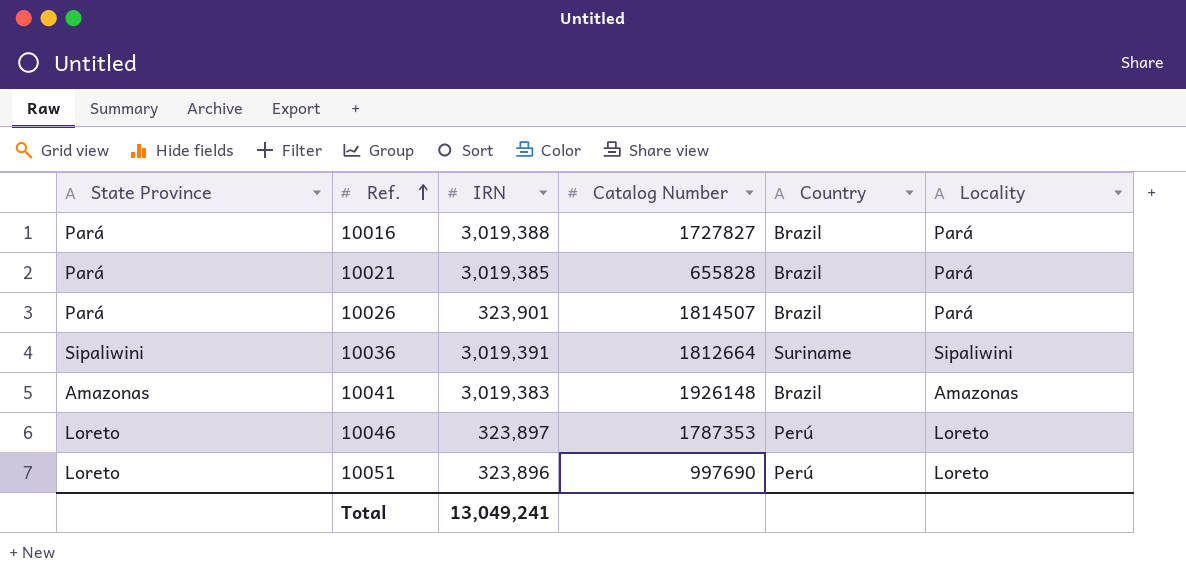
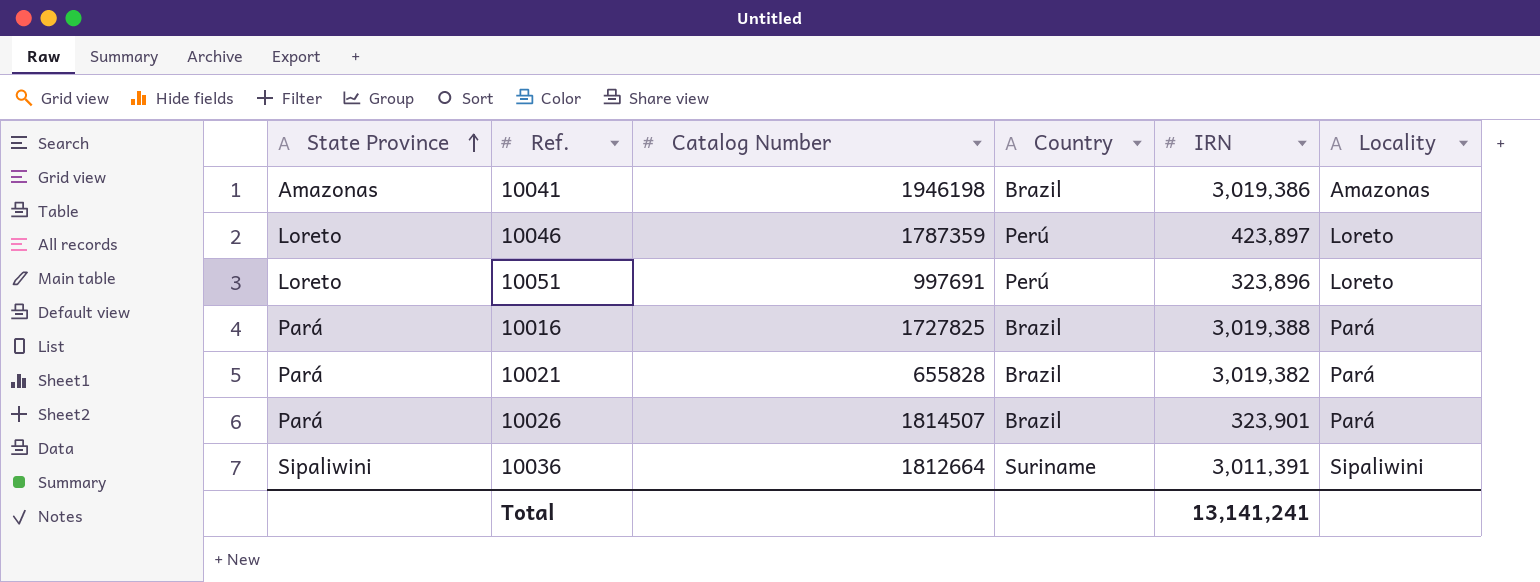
row order: Ref. ascending -> State Province ascending
column IRN | position: 3 -> 5
10041 | Catalog Number: 1926148 -> 1946198
10041 | IRN: 3,019,383 -> 3,019,386
10046 | Catalog Number: 1787353 -> 1787359
10046 | IRN: 323,897 -> 423,897
10051 | Catalog Number: 997690 -> 997691
10016 | Catalog Number: 1727827 -> 1727825
10021 | IRN: 3,019,385 -> 3,019,382
10036 | IRN: 3,019,391 -> 3,011,391
Total | IRN: 13,049,241 -> 13,141,241

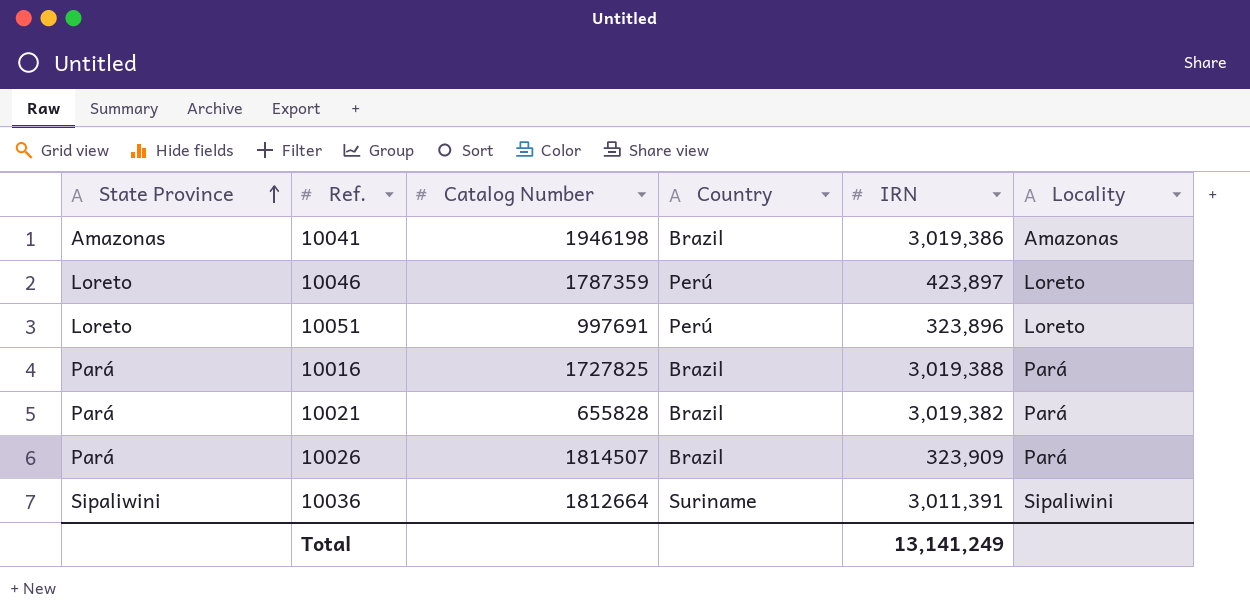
10026 | IRN: 323,901 -> 323,909
Total | IRN: 13,141,241 -> 13,141,249

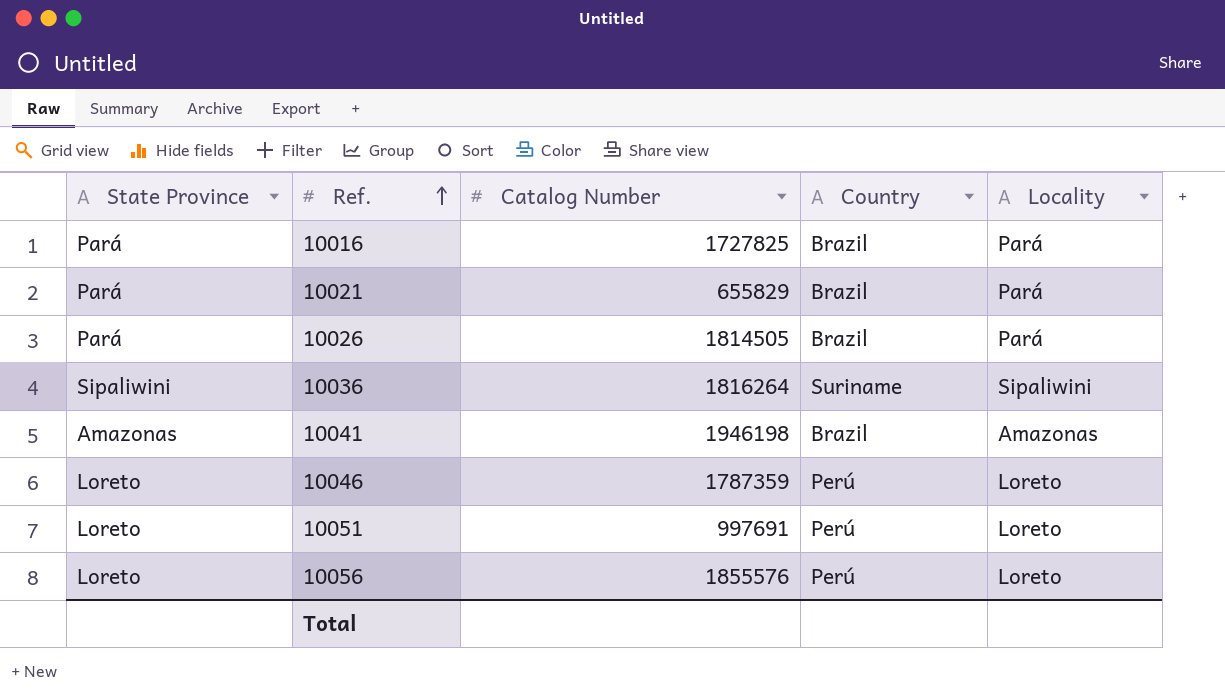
row order: State Province ascending -> Ref. ascending
column IRN | position: 5 -> none
10021 | Catalog Number: 655828 -> 655829
10026 | Catalog Number: 1814507 -> 1814505
10036 | Catalog Number: 1812664 -> 1816264
row 10056: none -> Loreto | 1855576 | Perú | Loreto

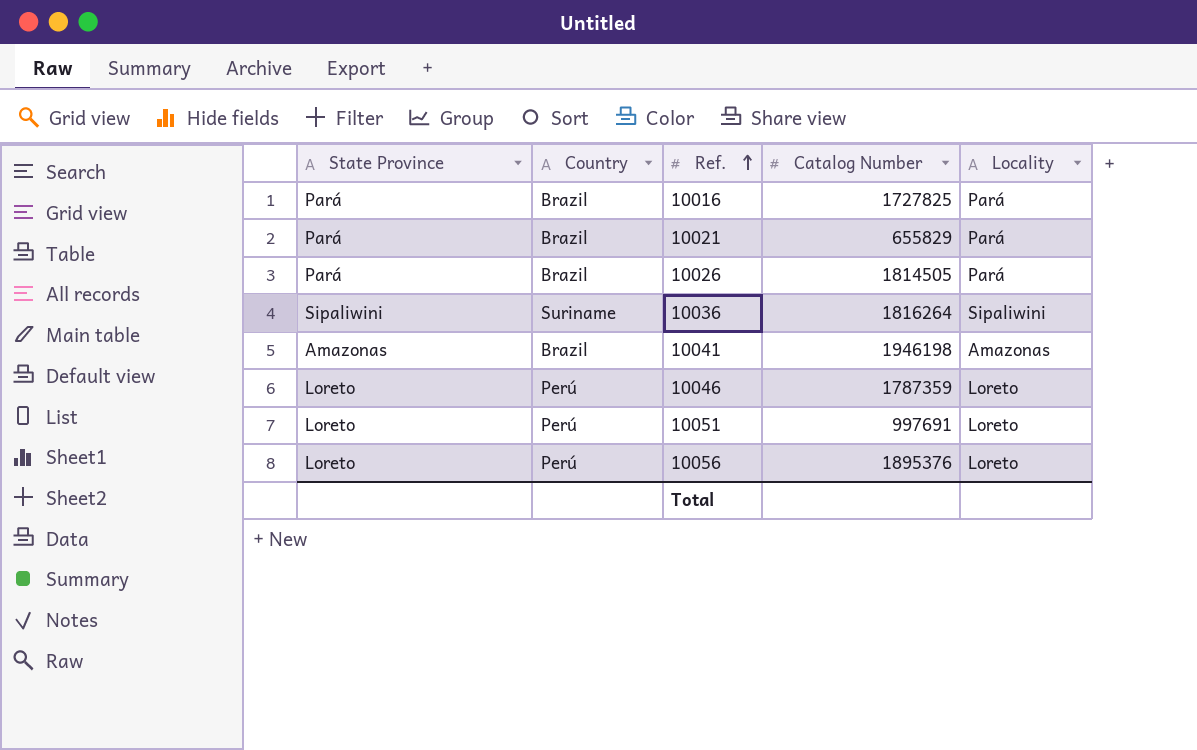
column Country | position: 4 -> 2
10056 | Catalog Number: 1855576 -> 1895376

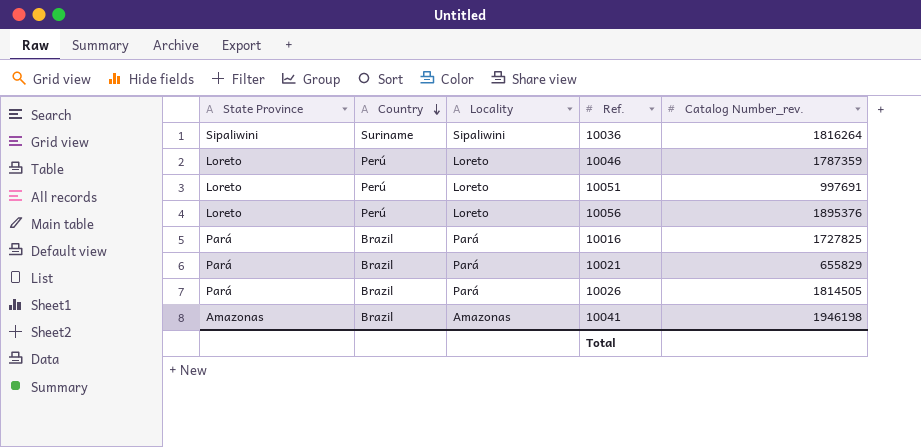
row order: Ref. ascending -> Country descending
column Locality | position: 5 -> 3
column name: Catalog Number -> Catalog Number_rev.

